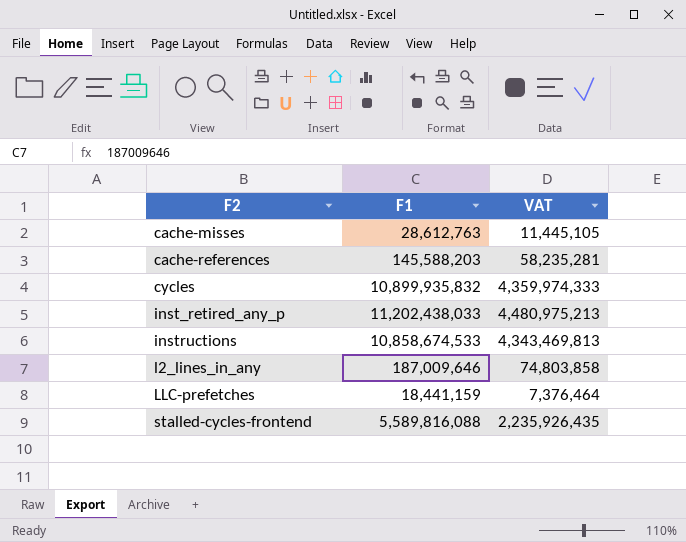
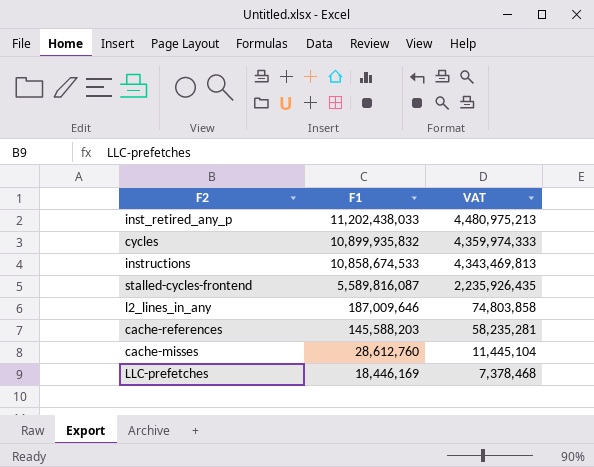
row order: F2 ascending -> F1 descending
stalled-cycles-frontend | F1: 5,589,816,088 -> 5,589,816,087
cache-misses | F1: 28,612,763 -> 28,612,760
cache-misses | VAT: 11,445,105 -> 11,445,104
LLC-prefetches | F1: 18,441,159 -> 18,446,169
LLC-prefetches | VAT: 7,376,464 -> 7,378,468

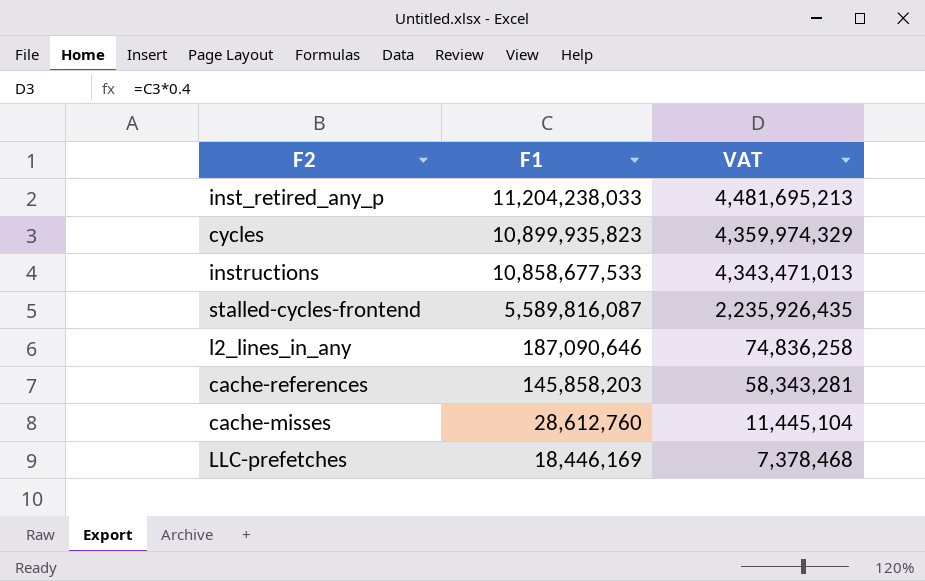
inst_retired_any_p | F1: 11,202,438,033 -> 11,204,238,033
inst_retired_any_p | VAT: 4,480,975,213 -> 4,481,695,213
cycles | F1: 10,899,935,832 -> 10,899,935,823
cycles | VAT: 4,359,974,333 -> 4,359,974,329
instructions | F1: 10,858,674,533 -> 10,858,677,533
instructions | VAT: 4,343,469,813 -> 4,343,471,013
l2_lines_in_any | F1: 187,009,646 -> 187,090,646
l2_lines_in_any | VAT: 74,803,858 -> 74,836,258
cache-references | F1: 145,588,203 -> 145,858,203
cache-references | VAT: 58,235,281 -> 58,343,281

